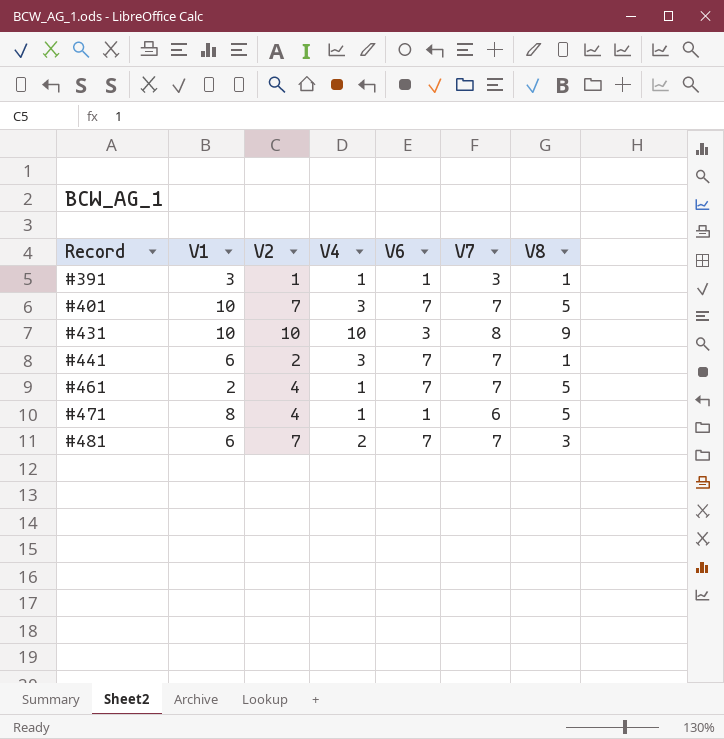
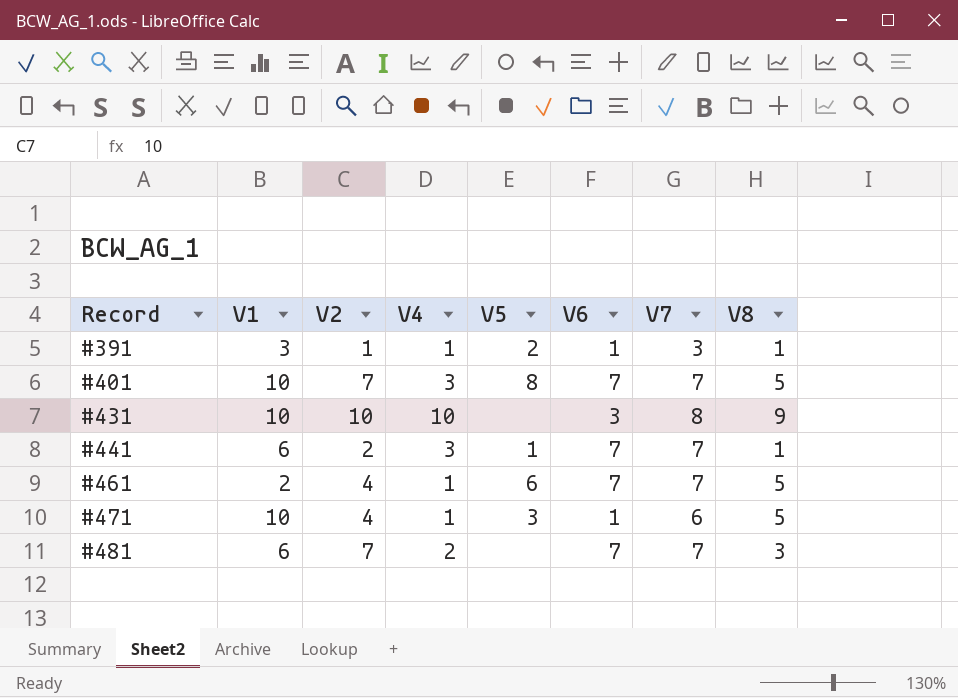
column V5 | position: none -> 5
#471 | V1: 8 -> 10

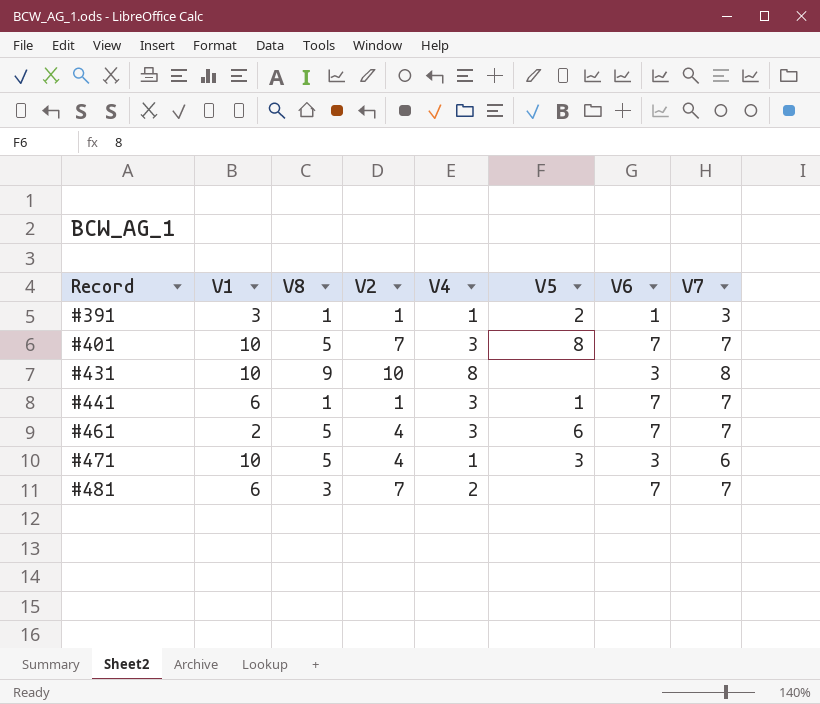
column V8 | position: 8 -> 3
#431 | V4: 10 -> 8
#441 | V2: 2 -> 1
#461 | V4: 1 -> 3
#471 | V6: 1 -> 3

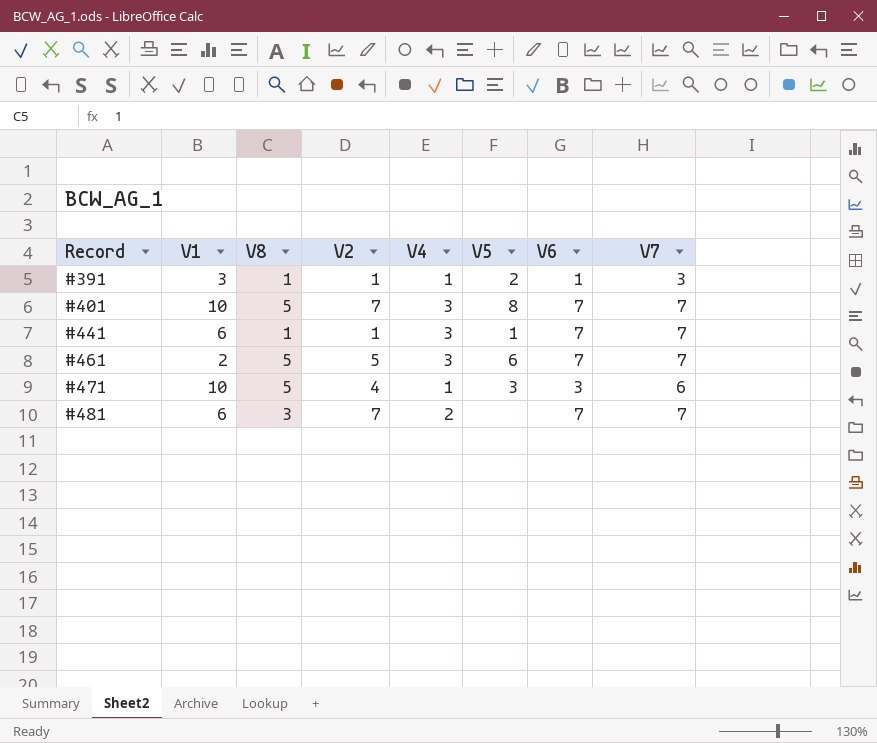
row #431: 10 | 9 | 10 | 8 | none | 3 | 8 -> none
#461 | V2: 4 -> 5

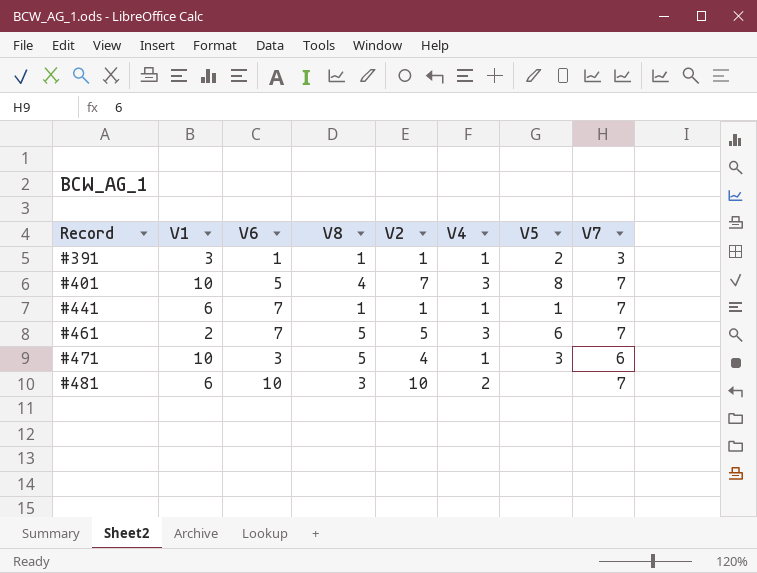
column V6 | position: 7 -> 3
#401 | V6: 7 -> 5
#401 | V8: 5 -> 4
#441 | V4: 3 -> 1
#481 | V6: 7 -> 10
#481 | V2: 7 -> 10

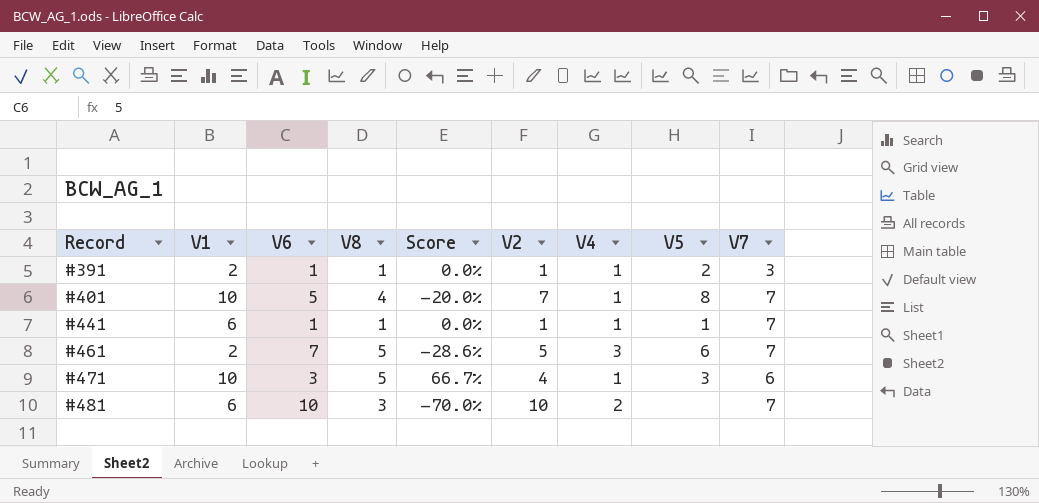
column Score | formula: none -> ([V8] - [V6]) / [V6]
#391 | V1: 3 -> 2
#401 | V4: 3 -> 1
#441 | V6: 7 -> 1

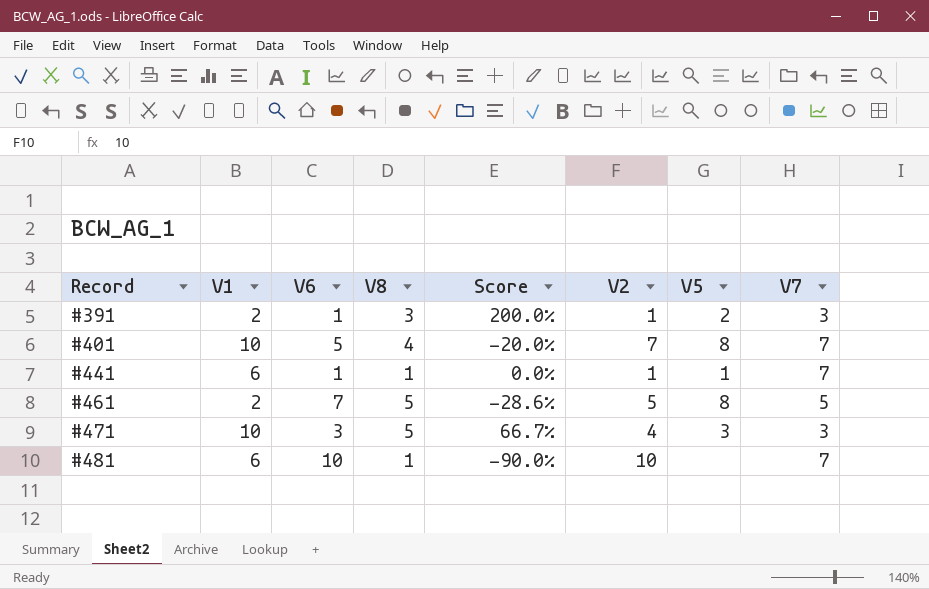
column V4 | position: 7 -> none
#391 | V8: 1 -> 3
#391 | Score: 0.0% -> 200.0%
#461 | V5: 6 -> 8
#461 | V7: 7 -> 5
#471 | V7: 6 -> 3
#481 | V8: 3 -> 1
#481 | Score: -70.0% -> -90.0%

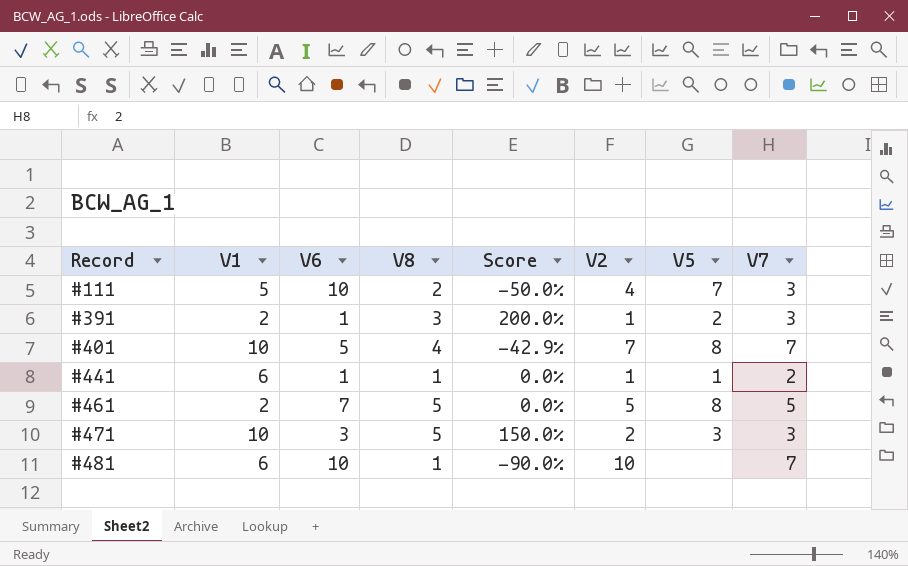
column Score | formula: ([V8] - [V6]) / [V6] -> ([V8] - [V2]) / [V2]
row #111: none -> 5 | 10 | 2 | -50.0% | 4 | 7 | 3
#441 | V7: 7 -> 2
#471 | V2: 4 -> 2

